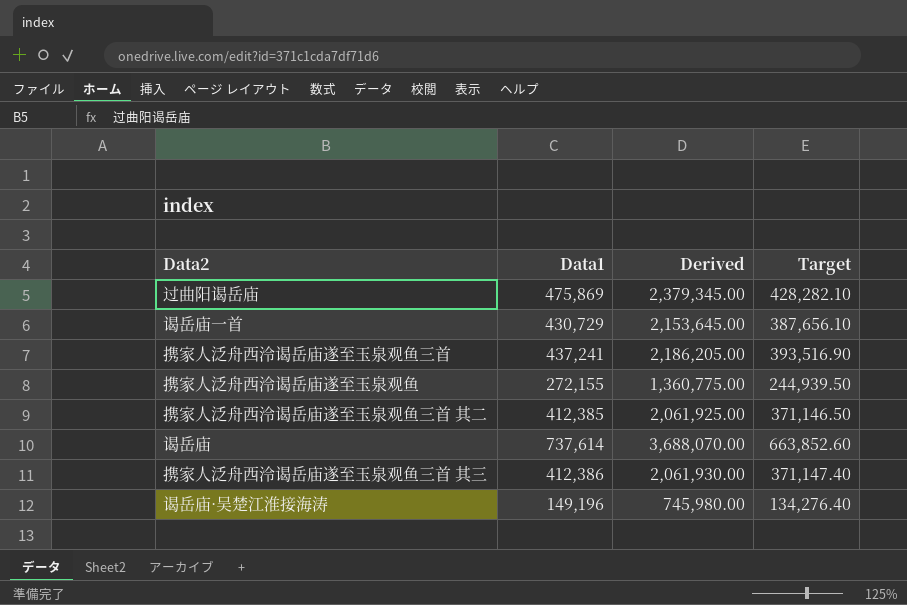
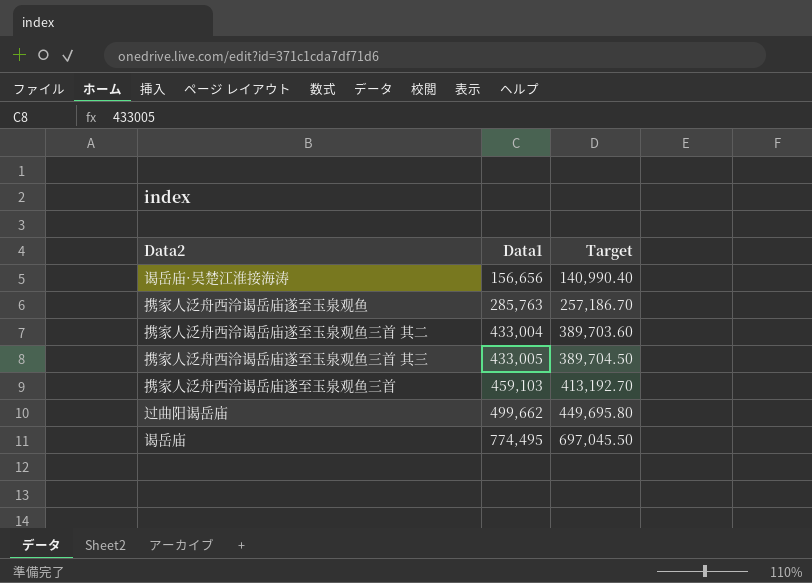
row order: none -> Data1 ascending
column Derived | formula: [Data1] * 5 -> none
row 谒岳庙一首: 430,729 | 2,153,645.00 | 387,656.10 -> none
谒岳庙·吴楚江淮接海涛 | Data1: 149,196 -> 156,656
谒岳庙·吴楚江淮接海涛 | Target: 134,276.40 -> 140,990.40
携家人泛舟西泠谒岳庙遂至玉泉观鱼 | Data1: 272,155 -> 285,763
携家人泛舟西泠谒岳庙遂至玉泉观鱼 | Target: 244,939.50 -> 257,186.70
携家人泛舟西泠谒岳庙遂至玉泉观鱼三首 其二 | Data1: 412,385 -> 433,004
携家人泛舟西泠谒岳庙遂至玉泉观鱼三首 其二 | Target: 371,146.50 -> 389,703.60
携家人泛舟西泠谒岳庙遂至玉泉观鱼三首 其三 | Data1: 412,386 -> 433,005
携家人泛舟西泠谒岳庙遂至玉泉观鱼三首 其三 | Target: 371,147.40 -> 389,704.50
携家人泛舟西泠谒岳庙遂至玉泉观鱼三首 | Data1: 437,241 -> 459,103
携家人泛舟西泠谒岳庙遂至玉泉观鱼三首 | Target: 393,516.90 -> 413,192.70
过曲阳谒岳庙 | Data1: 475,869 -> 499,662
过曲阳谒岳庙 | Target: 428,282.10 -> 449,695.80
谒岳庙 | Data1: 737,614 -> 774,495
谒岳庙 | Target: 663,852.60 -> 697,045.50

